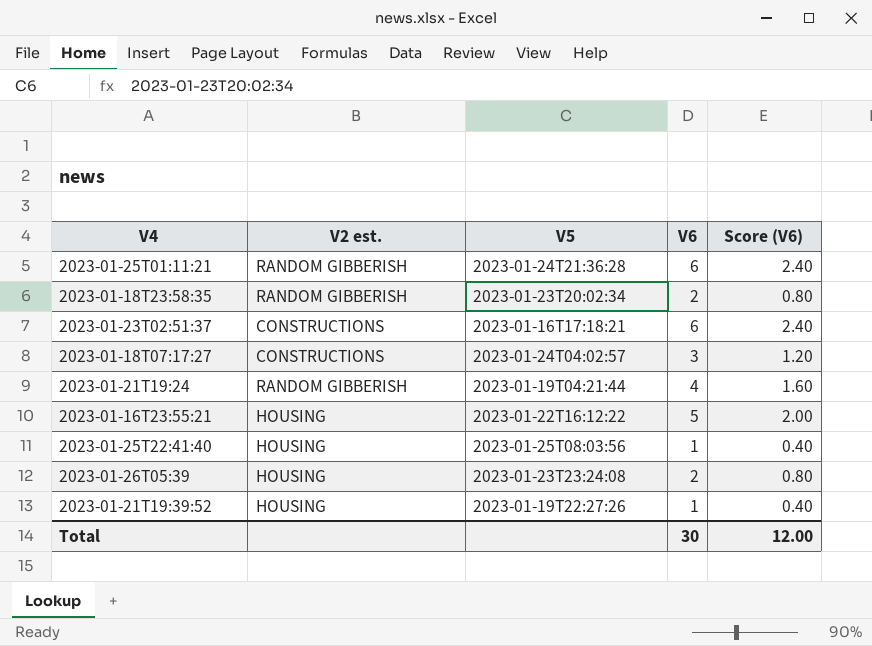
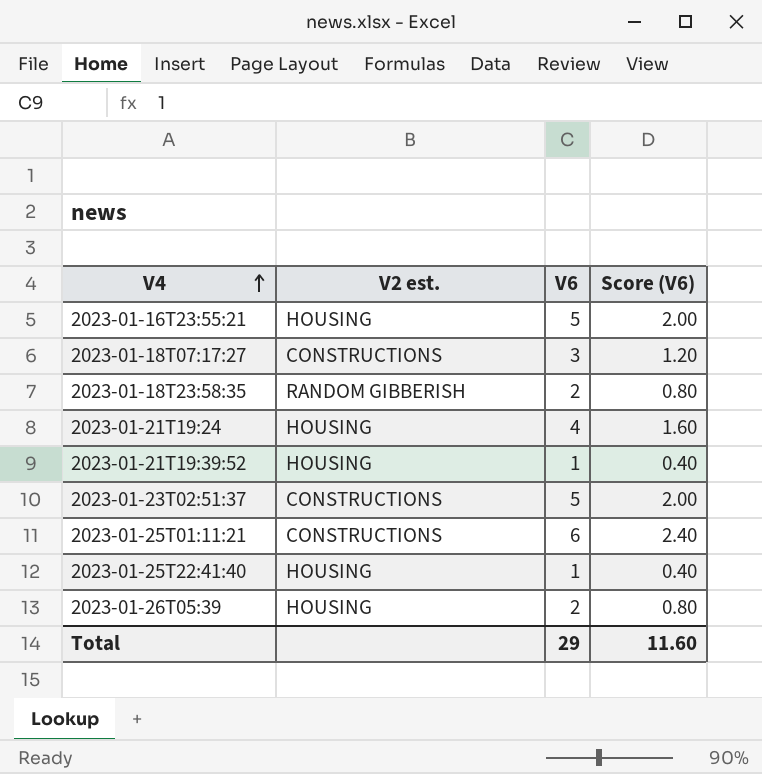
row order: none -> V4 ascending
column V5 | position: 3 -> none
2023-01-21T19:24 | V2 est.: RANDOM GIBBERISH -> HOUSING
2023-01-23T02:51:37 | V6: 6 -> 5
2023-01-23T02:51:37 | Score (V6): 2.40 -> 2.00
2023-01-25T01:11:21 | V2 est.: RANDOM GIBBERISH -> CONSTRUCTIONS
Total | V6: 30 -> 29
Total | Score (V6): 12.00 -> 11.60

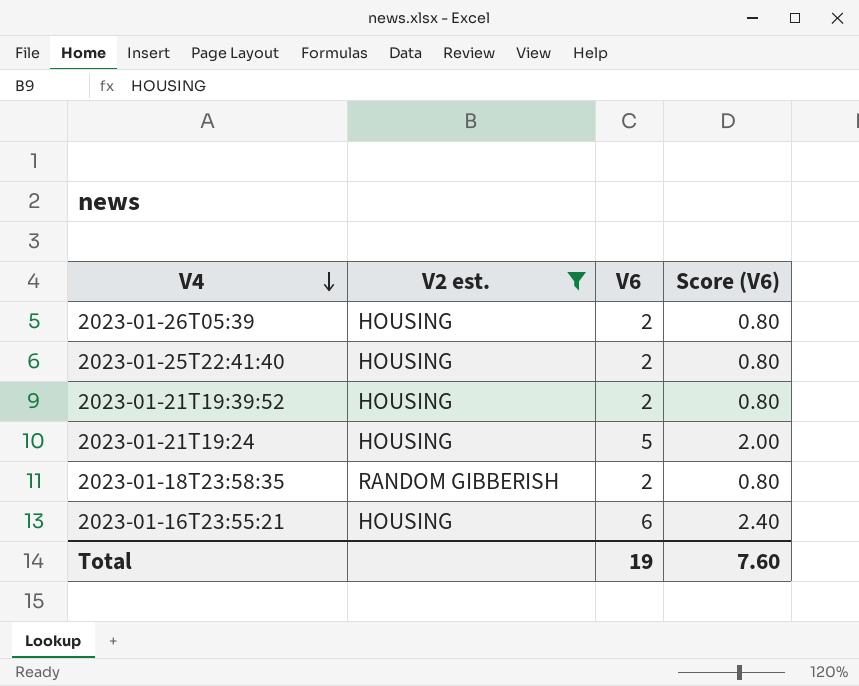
filter: none -> V2 est. != CONSTRUCTIONS
row order: V4 ascending -> V4 descending
2023-01-25T22:41:40 | V6: 1 -> 2
2023-01-25T22:41:40 | Score (V6): 0.40 -> 0.80
2023-01-21T19:39:52 | V6: 1 -> 2
2023-01-21T19:39:52 | Score (V6): 0.40 -> 0.80
2023-01-21T19:24 | V6: 4 -> 5
2023-01-21T19:24 | Score (V6): 1.60 -> 2.00
2023-01-16T23:55:21 | V6: 5 -> 6
2023-01-16T23:55:21 | Score (V6): 2.00 -> 2.40
Total | V6: 29 -> 19
Total | Score (V6): 11.60 -> 7.60

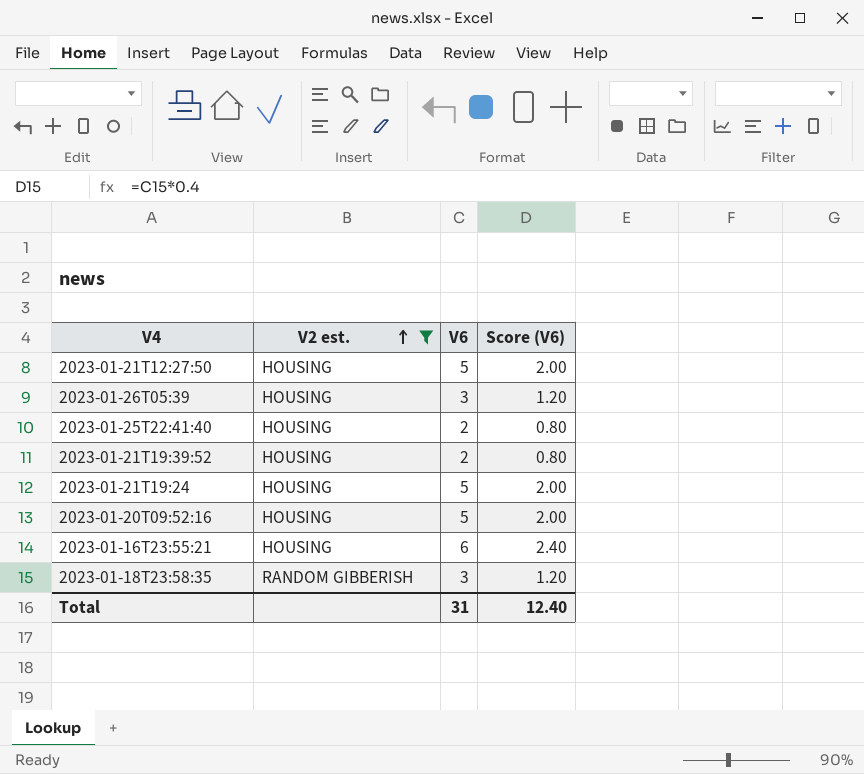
row order: V4 descending -> V2 est. ascending
row 2023-01-21T12:27:50: none -> HOUSING | 5 | 2.00
2023-01-26T05:39 | V6: 2 -> 3
2023-01-26T05:39 | Score (V6): 0.80 -> 1.20
row 2023-01-20T09:52:16: none -> HOUSING | 5 | 2.00
2023-01-18T23:58:35 | V6: 2 -> 3
2023-01-18T23:58:35 | Score (V6): 0.80 -> 1.20
Total | V6: 19 -> 31
Total | Score (V6): 7.60 -> 12.40

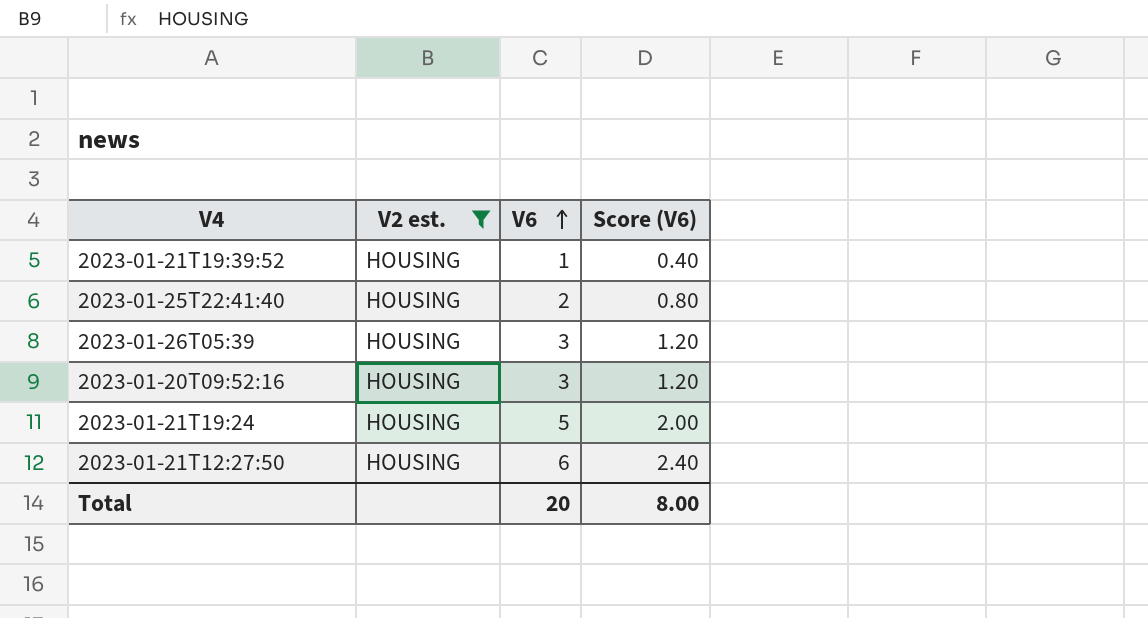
row order: V2 est. ascending -> V6 ascending
row 2023-01-16T23:55:21: HOUSING | 6 | 2.40 -> none
row 2023-01-18T23:58:35: RANDOM GIBBERISH | 3 | 1.20 -> none
2023-01-21T19:39:52 | V6: 2 -> 1
2023-01-21T19:39:52 | Score (V6): 0.80 -> 0.40
2023-01-20T09:52:16 | V6: 5 -> 3
2023-01-20T09:52:16 | Score (V6): 2.00 -> 1.20
2023-01-21T12:27:50 | V6: 5 -> 6
2023-01-21T12:27:50 | Score (V6): 2.00 -> 2.40
Total | V6: 31 -> 20
Total | Score (V6): 12.40 -> 8.00

